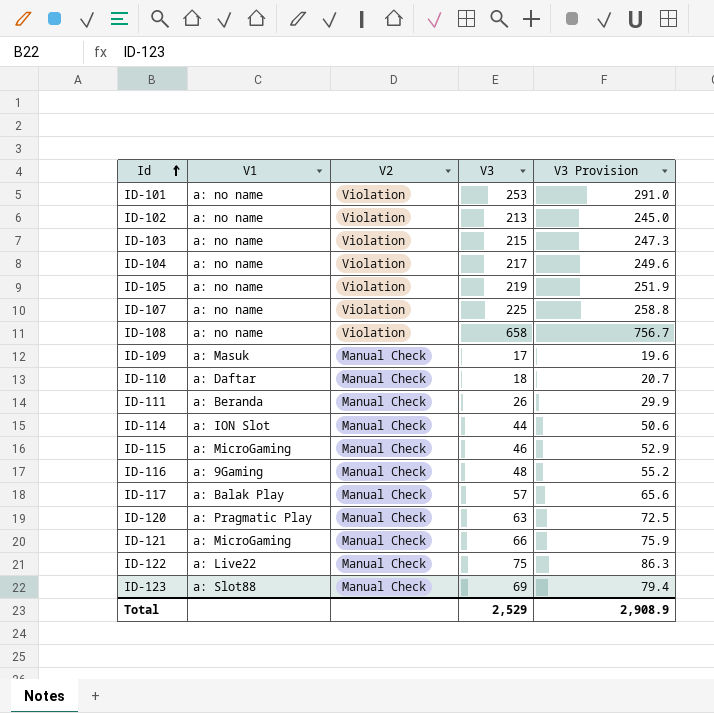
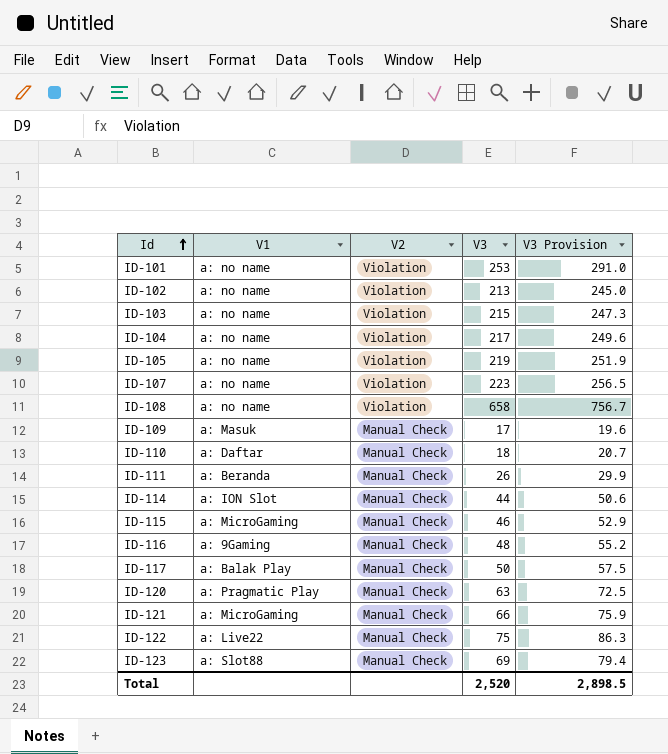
ID-107 | V3: 225 -> 223
ID-107 | V3 Provision: 258.8 -> 256.5
ID-117 | V3: 57 -> 50
ID-117 | V3 Provision: 65.6 -> 57.5
Total | V3: 2,529 -> 2,520
Total | V3 Provision: 2,908.9 -> 2,898.5

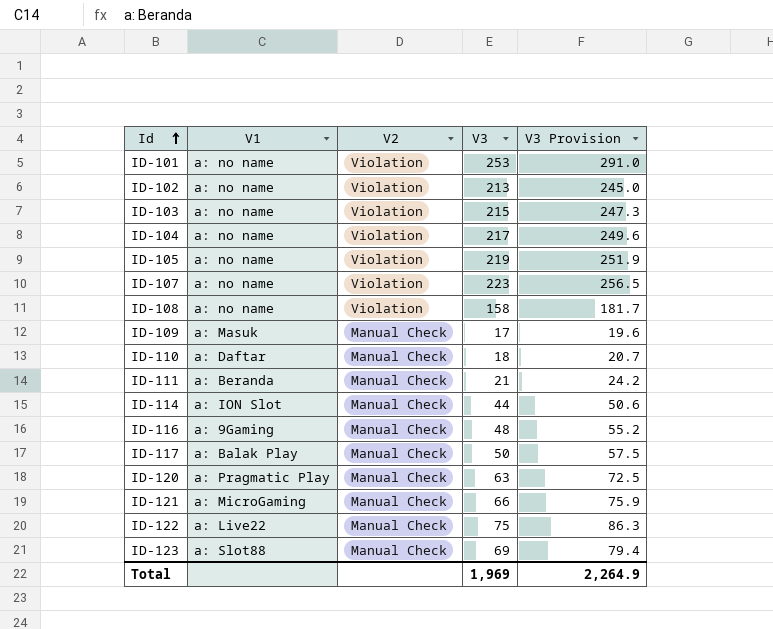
row ID-115: a: MicroGaming | Manual Check | 46 | 52.9 -> none
ID-108 | V3: 658 -> 158
ID-108 | V3 Provision: 756.7 -> 181.7
ID-111 | V3: 26 -> 21
ID-111 | V3 Provision: 29.9 -> 24.2
Total | V3: 2,520 -> 1,969
Total | V3 Provision: 2,898.5 -> 2,264.9

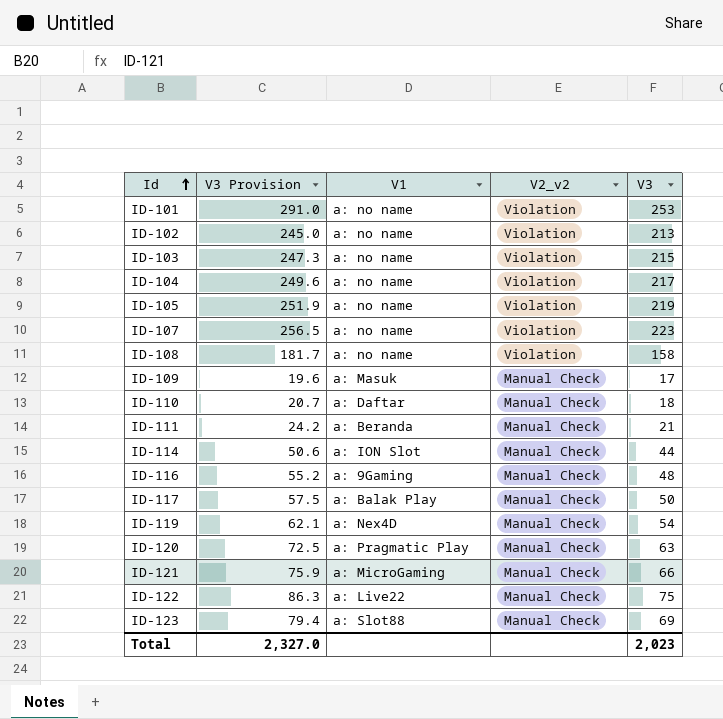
column V3 Provision | position: 5 -> 2
column name: V2 -> V2_v2
row ID-119: none -> 62.1 | a: Nex4D | Manual Check | 54
Total | V3 Provision: 2,264.9 -> 2,327.0
Total | V3: 1,969 -> 2,023

